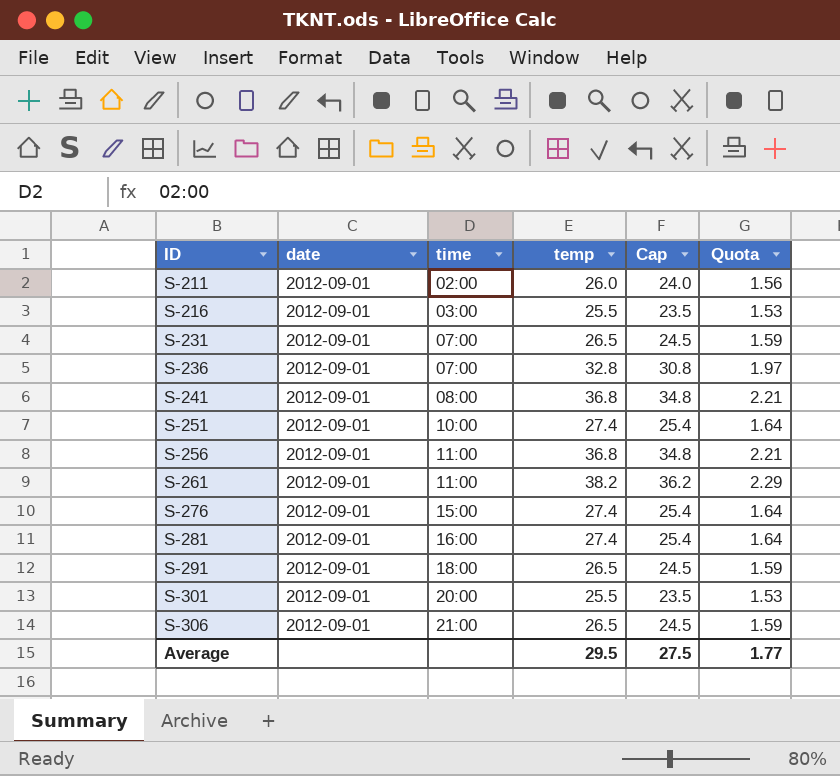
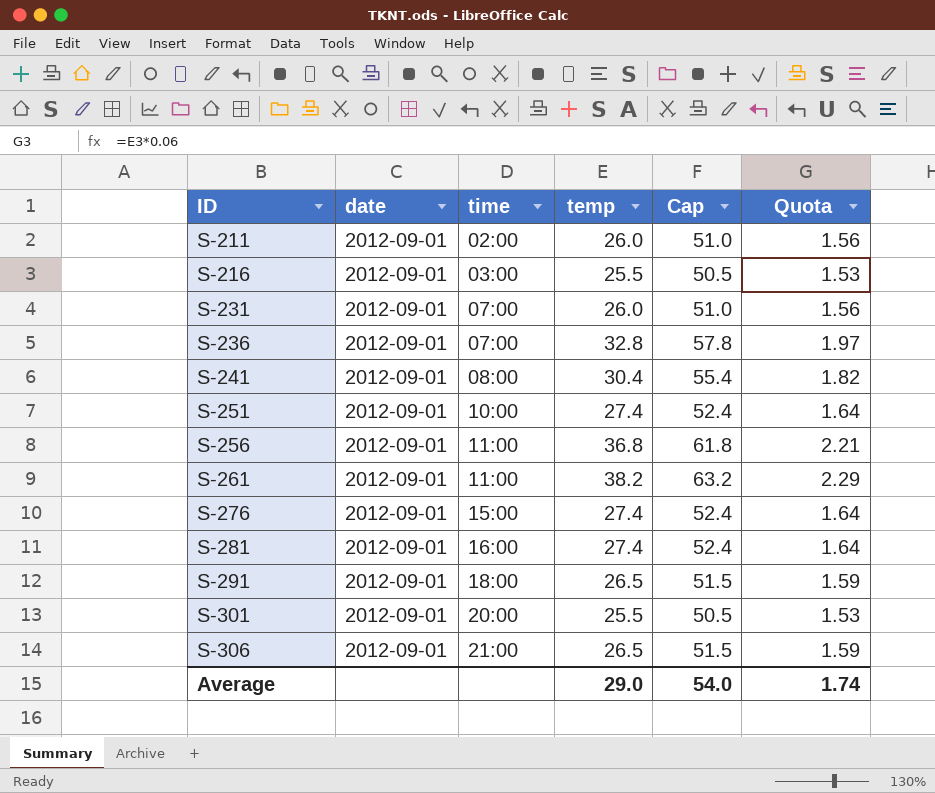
column Cap | formula: [temp] - 2 -> [temp] + 25
S-231 | temp: 26.5 -> 26.0
S-231 | Quota: 1.59 -> 1.56
S-241 | temp: 36.8 -> 30.4
S-241 | Quota: 2.21 -> 1.82
Average | temp: 29.5 -> 29.0
Average | Cap: 27.5 -> 54.0
Average | Quota: 1.77 -> 1.74

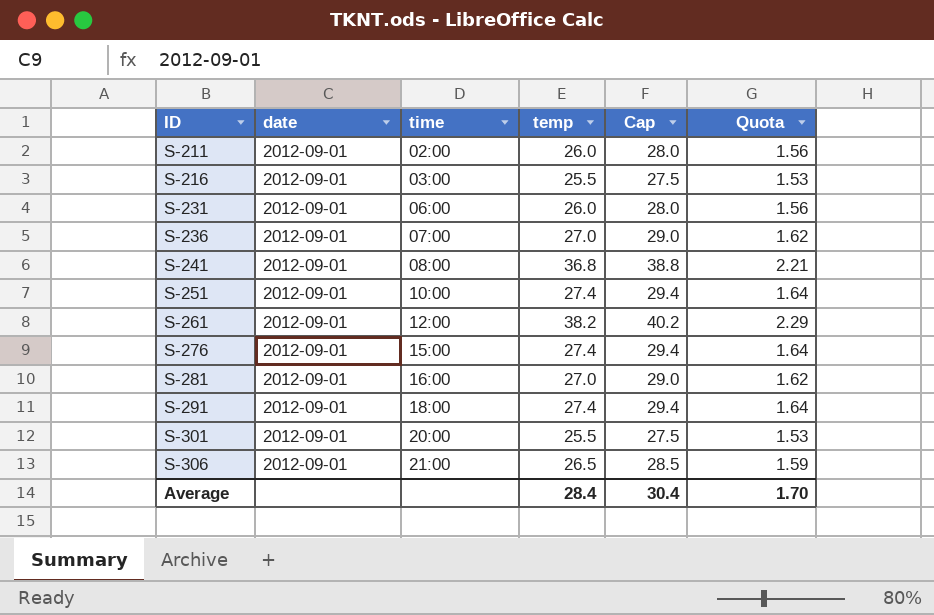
column Cap | formula: [temp] + 25 -> [temp] + 2
row S-256: 2012-09-01 | 11:00 | 36.8 | 61.8 | 2.21 -> none
S-231 | time: 07:00 -> 06:00
S-236 | temp: 32.8 -> 27.0
S-236 | Quota: 1.97 -> 1.62
S-241 | temp: 30.4 -> 36.8
S-241 | Quota: 1.82 -> 2.21
S-261 | time: 11:00 -> 12:00
S-281 | temp: 27.4 -> 27.0
S-281 | Quota: 1.64 -> 1.62
S-291 | temp: 26.5 -> 27.4
S-291 | Quota: 1.59 -> 1.64
Average | temp: 29.0 -> 28.4
Average | Cap: 54.0 -> 30.4
Average | Quota: 1.74 -> 1.70

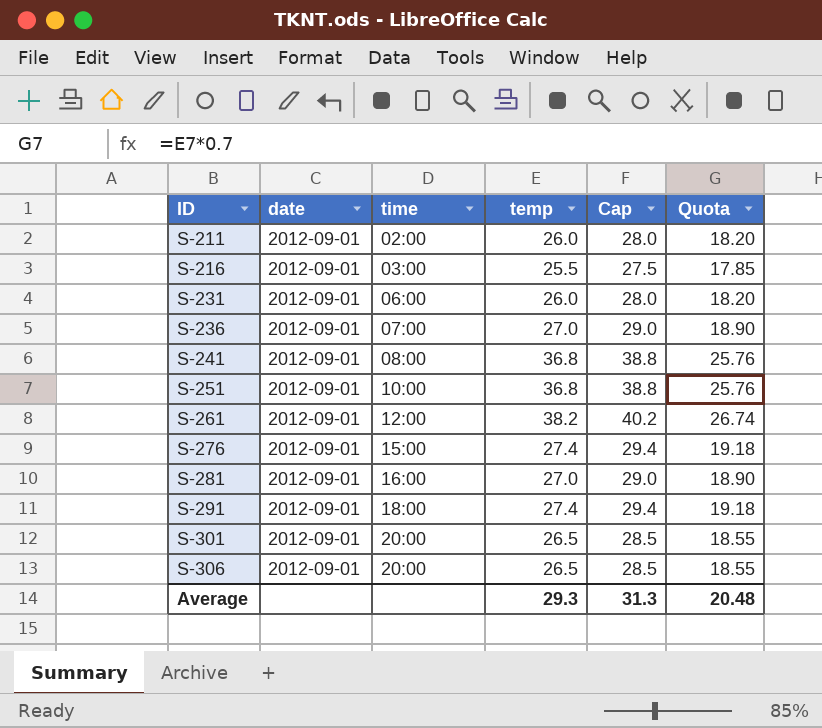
column Quota | formula: [temp] * 0.06 -> [temp] * 0.7
S-251 | temp: 27.4 -> 36.8
S-251 | Cap: 29.4 -> 38.8
S-301 | temp: 25.5 -> 26.5
S-301 | Cap: 27.5 -> 28.5
S-306 | time: 21:00 -> 20:00
Average | temp: 28.4 -> 29.3
Average | Cap: 30.4 -> 31.3
Average | Quota: 1.70 -> 20.48

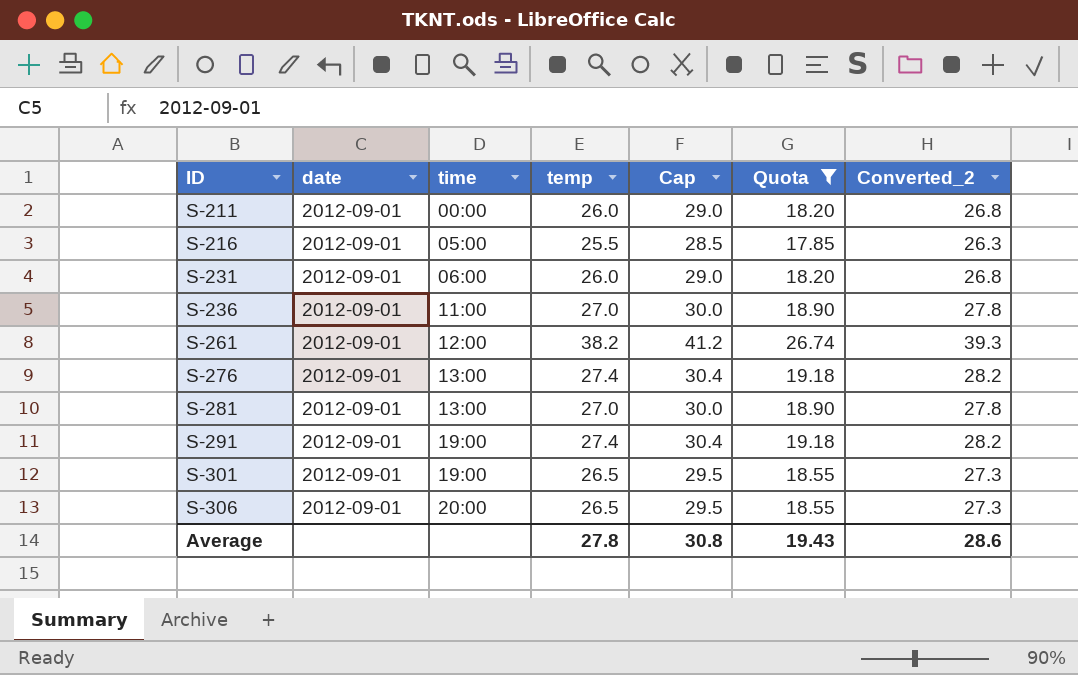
filter: none -> Quota != 25.76
column Cap | formula: [temp] + 2 -> [temp] + 3
column Converted_2 | formula: none -> [temp] * 1.03
S-211 | time: 02:00 -> 00:00
S-216 | time: 03:00 -> 05:00
S-236 | time: 07:00 -> 11:00
S-276 | time: 15:00 -> 13:00
S-281 | time: 16:00 -> 13:00
S-291 | time: 18:00 -> 19:00
S-301 | time: 20:00 -> 19:00
Average | temp: 29.3 -> 27.8
Average | Cap: 31.3 -> 30.8
Average | Quota: 20.48 -> 19.43

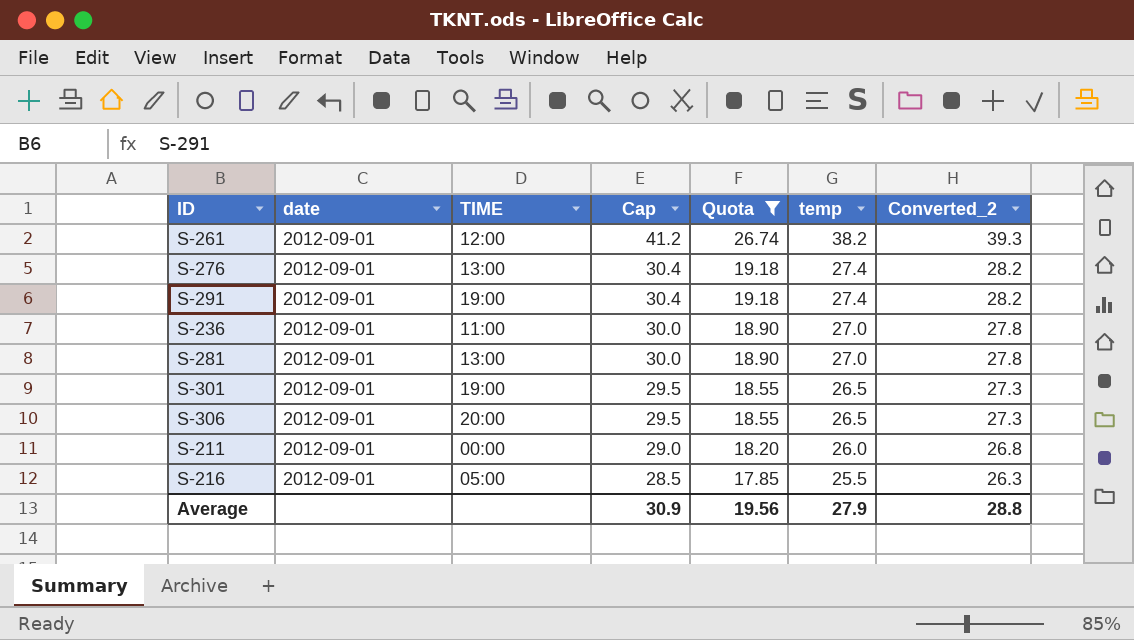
row order: ID ascending -> Cap descending
column name: time -> TIME
column temp | position: 4 -> 6
row S-231: 2012-09-01 | 06:00 | 26.0 | 29.0 | 18.20 | 26.8 -> none
Average | Cap: 30.8 -> 30.9
Average | Quota: 19.43 -> 19.56
Average | temp: 27.8 -> 27.9
Average | Converted_2: 28.6 -> 28.8

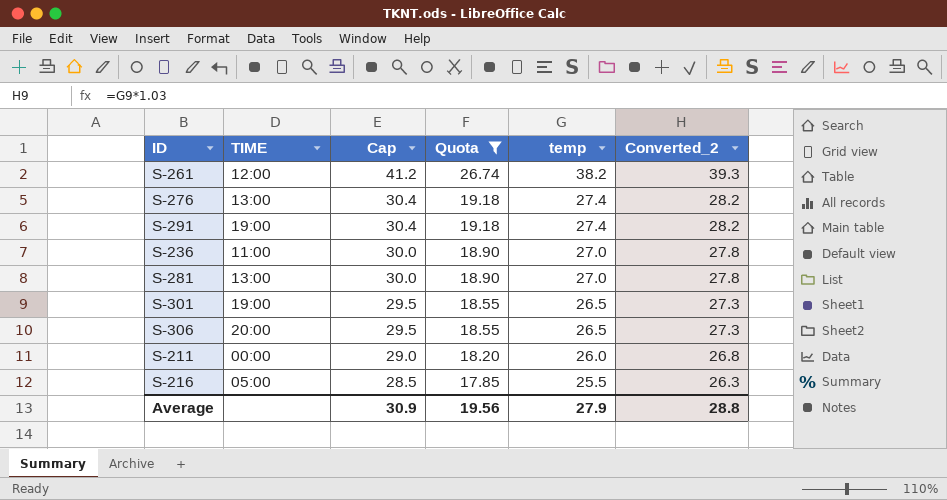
column date | position: 2 -> none

